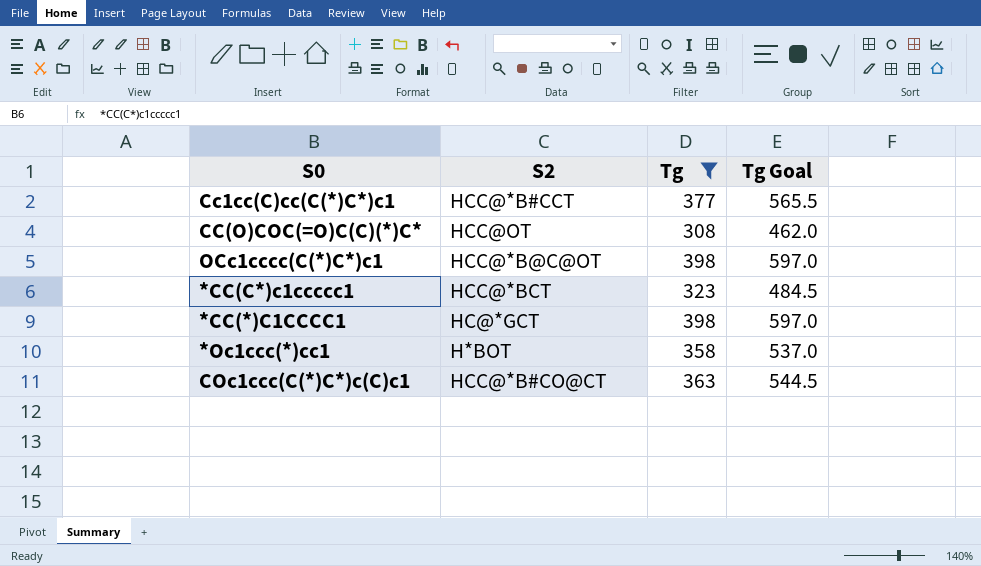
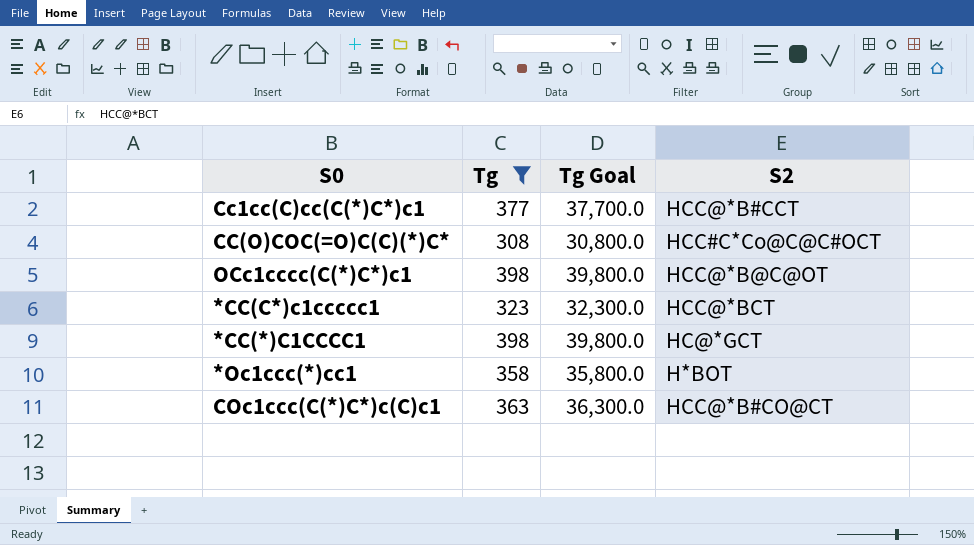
column Tg Goal | formula: [Tg] * 1.5 -> [Tg] * 100
column S2 | position: 2 -> 4
CC(O)COC(=O)C(C)(*)C* | S2: HCC@OT -> HCC#C*Co@C@C#OCT

